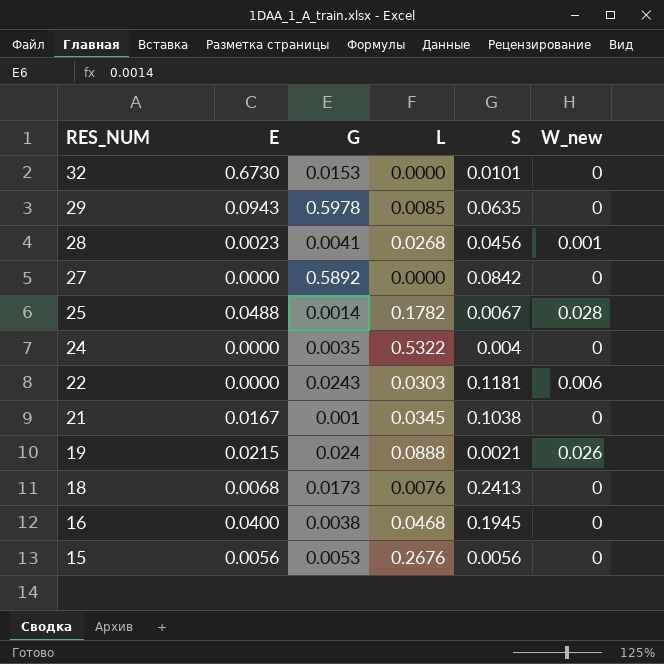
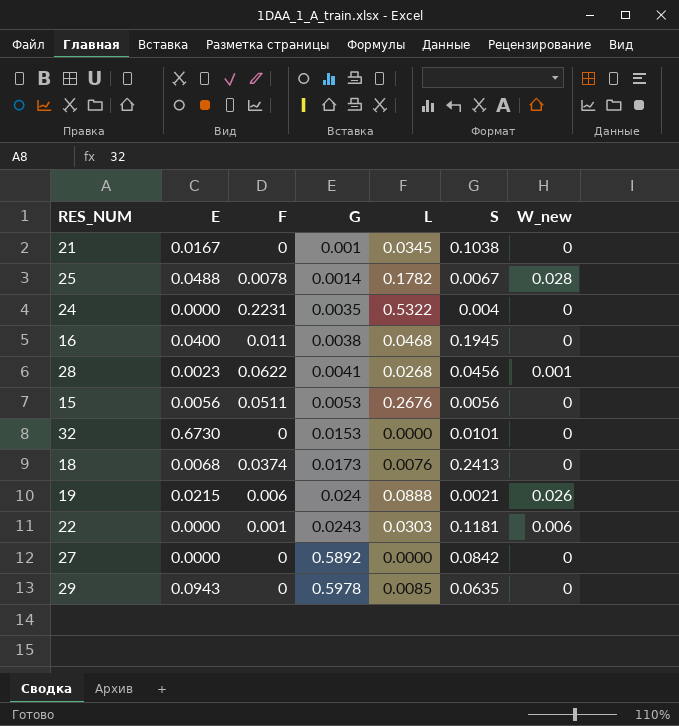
row order: RES_NUM descending -> G ascending
column F | position: none -> 3

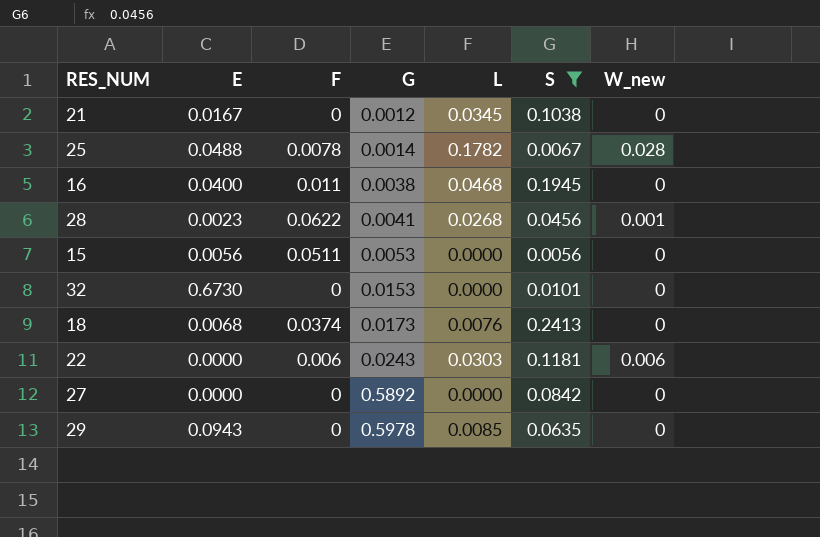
filter: none -> S >= 0.0056
21 | G: 0.001 -> 0.0012
15 | L: 0.2676 -> 0.0000
22 | F: 0.001 -> 0.006

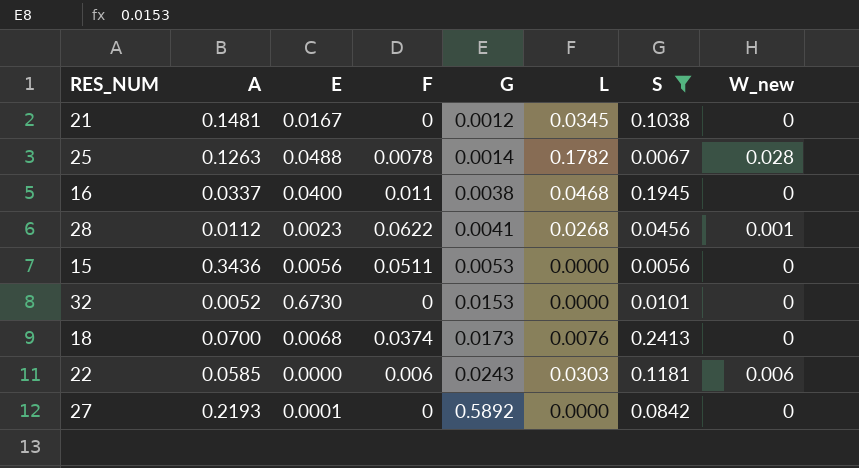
column A | position: none -> 2
row 29: 0.0943 | 0 | 0.5978 | 0.0085 | 0.0635 | 0 -> none
27 | E: 0.0000 -> 0.0001

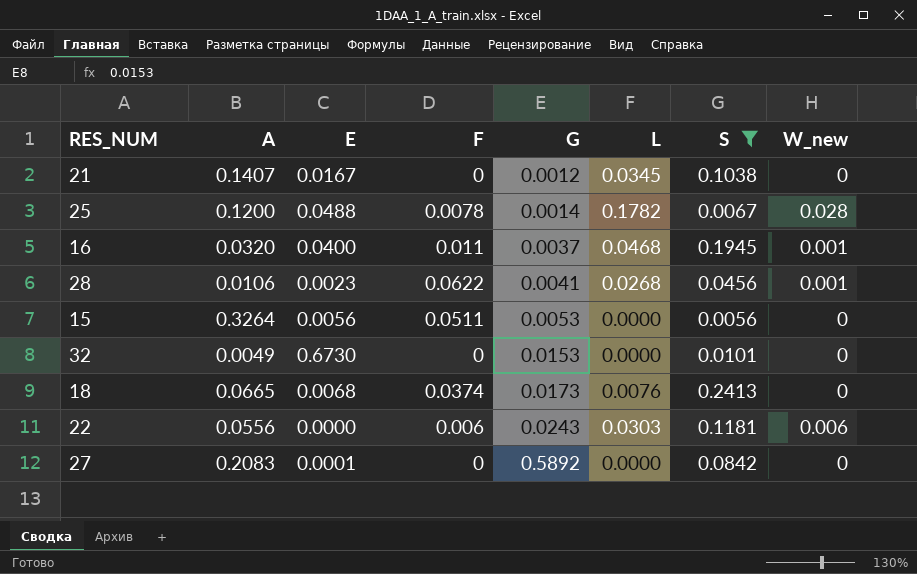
21 | A: 0.1481 -> 0.1407
25 | A: 0.1263 -> 0.1200
16 | A: 0.0337 -> 0.0320
16 | G: 0.0038 -> 0.0037
16 | W_new: 0 -> 0.001
28 | A: 0.0112 -> 0.0106
15 | A: 0.3436 -> 0.3264
32 | A: 0.0052 -> 0.0049
18 | A: 0.0700 -> 0.0665
22 | A: 0.0585 -> 0.0556
27 | A: 0.2193 -> 0.2083

